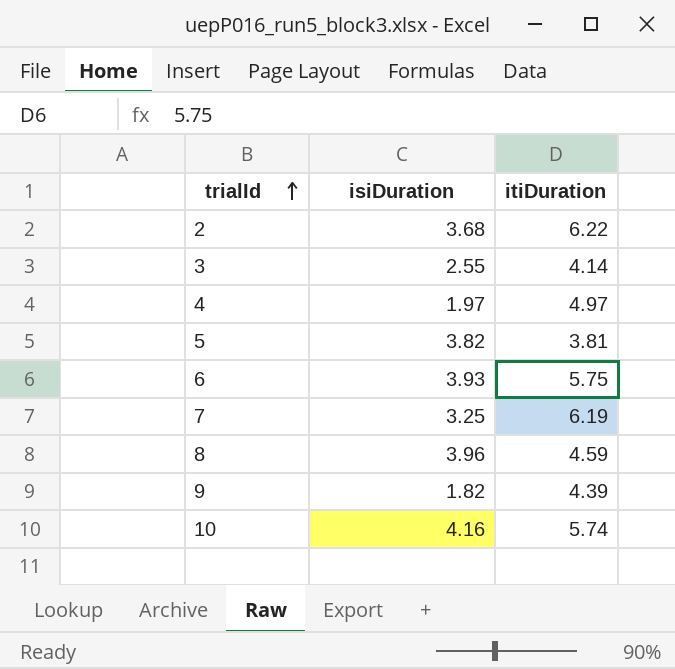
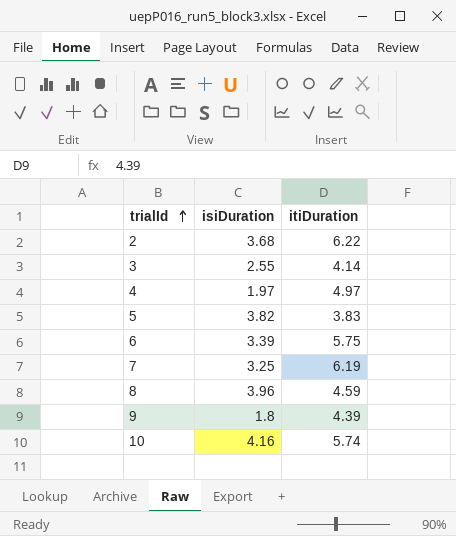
5 | itiDuration: 3.81 -> 3.83
6 | isiDuration: 3.93 -> 3.39
9 | isiDuration: 1.82 -> 1.8

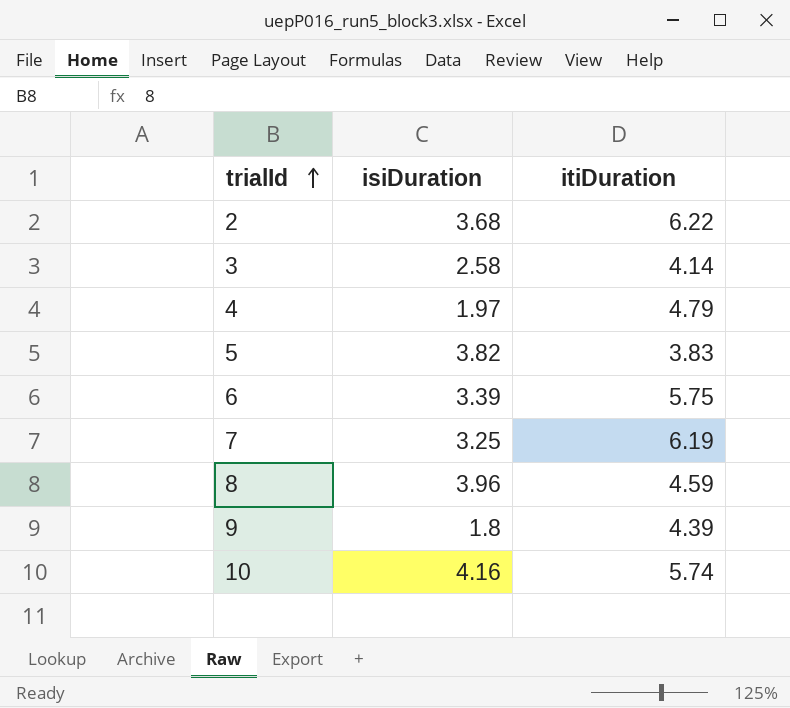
3 | isiDuration: 2.55 -> 2.58
4 | itiDuration: 4.97 -> 4.79

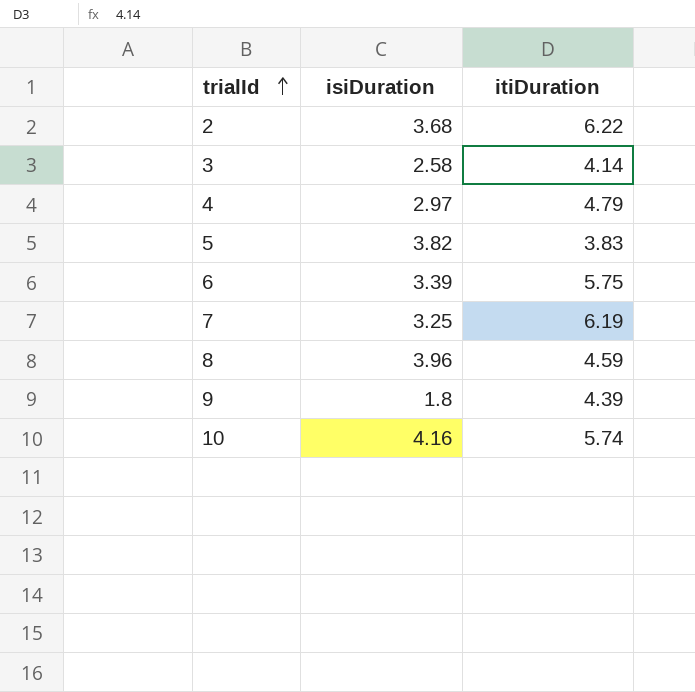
4 | isiDuration: 1.97 -> 2.97

